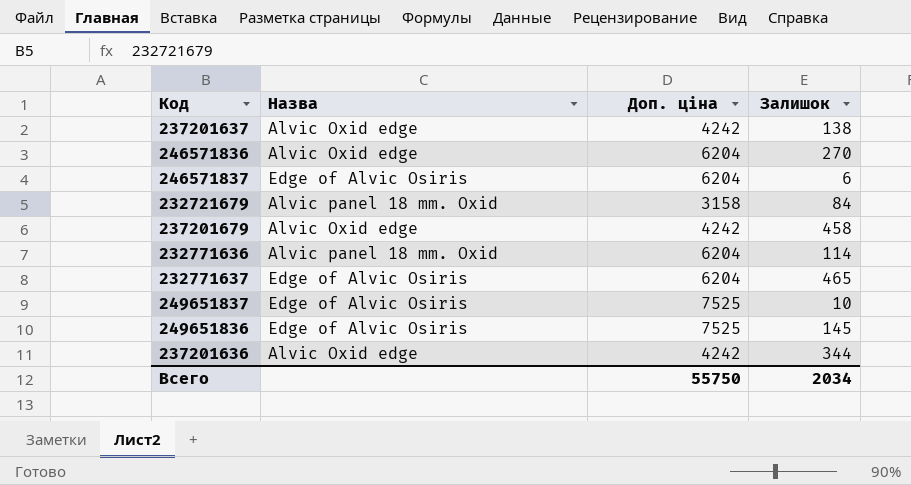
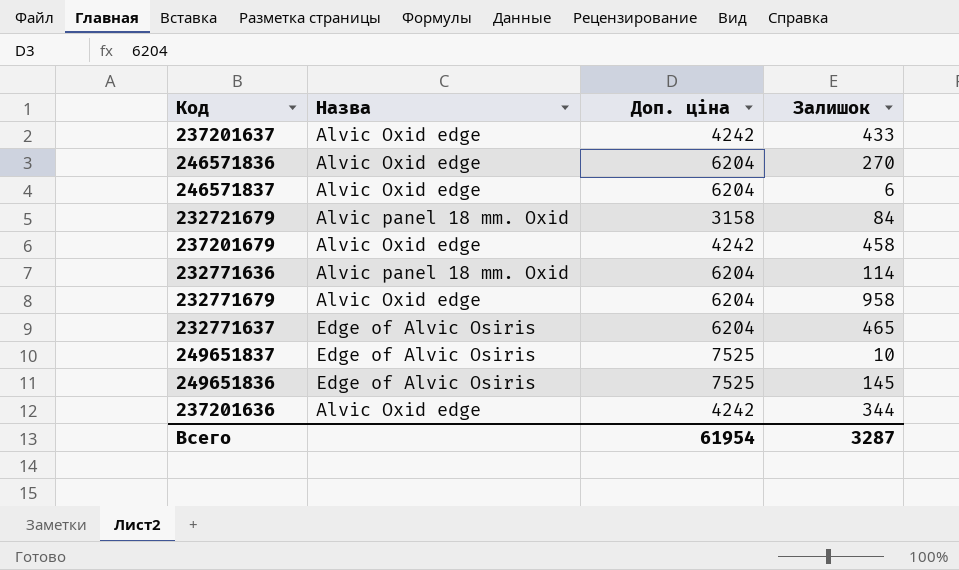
237201637 | Залишок: 138 -> 433
246571837 | Назва: Edge of Alvic Osiris -> Alvic Oxid edge
row 232771679: none -> Alvic Oxid edge | 6204 | 958
Всего | Доп. ціна: 55750 -> 61954
Всего | Залишок: 2034 -> 3287

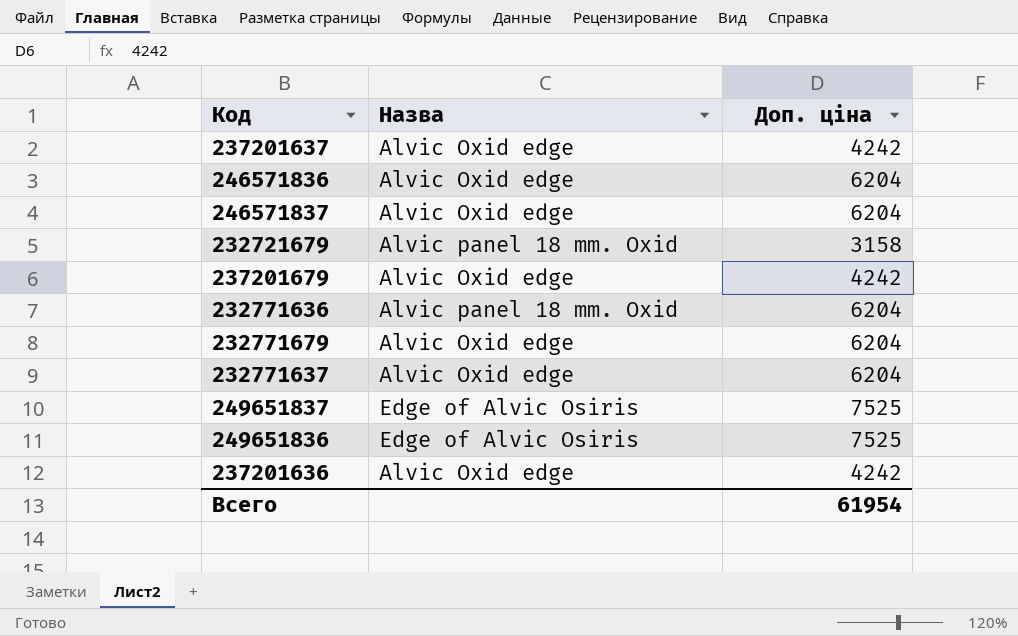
column Залишок | position: 4 -> none
232771637 | Назва: Edge of Alvic Osiris -> Alvic Oxid edge

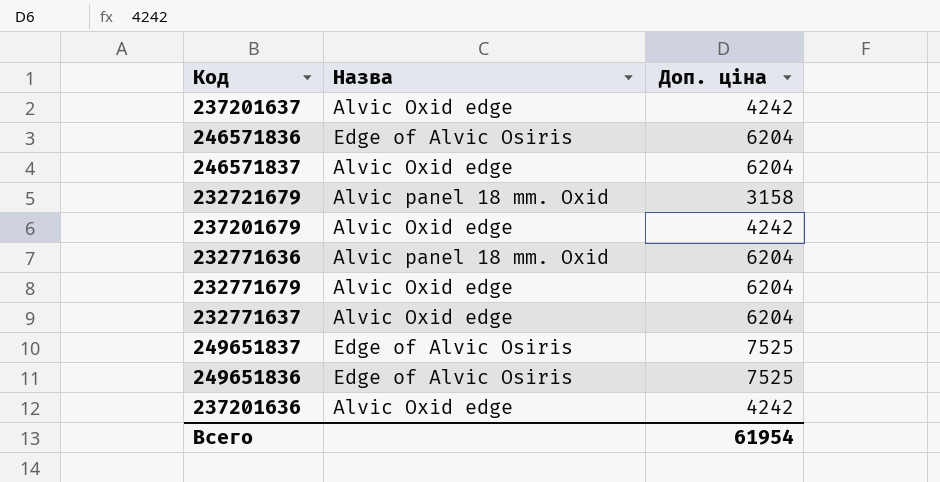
246571836 | Назва: Alvic Oxid edge -> Edge of Alvic Osiris

